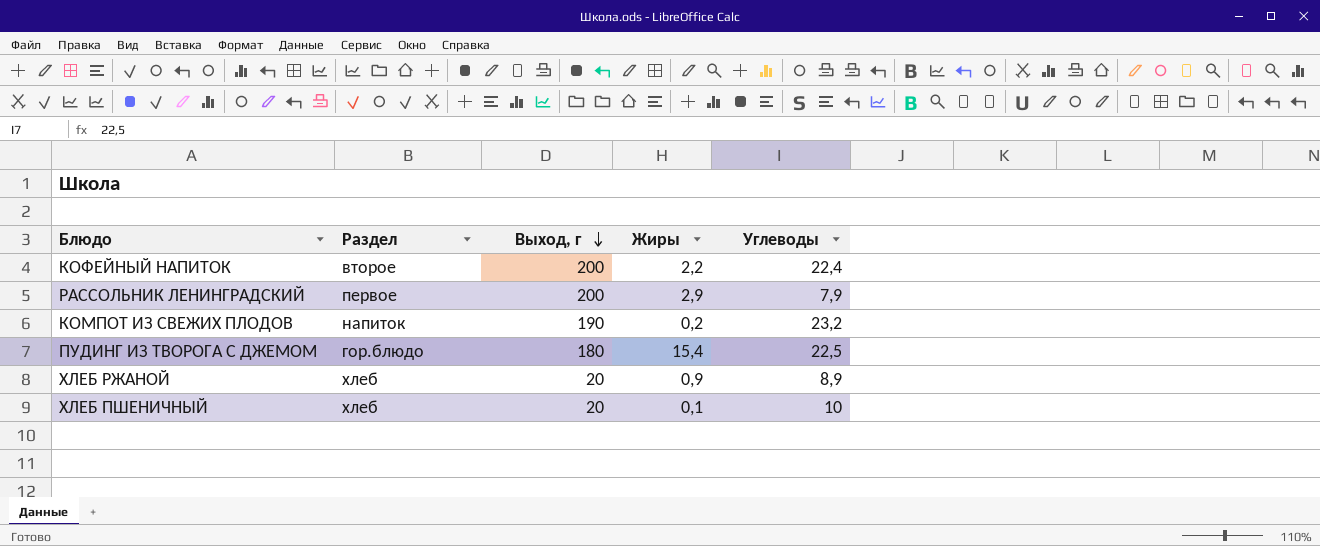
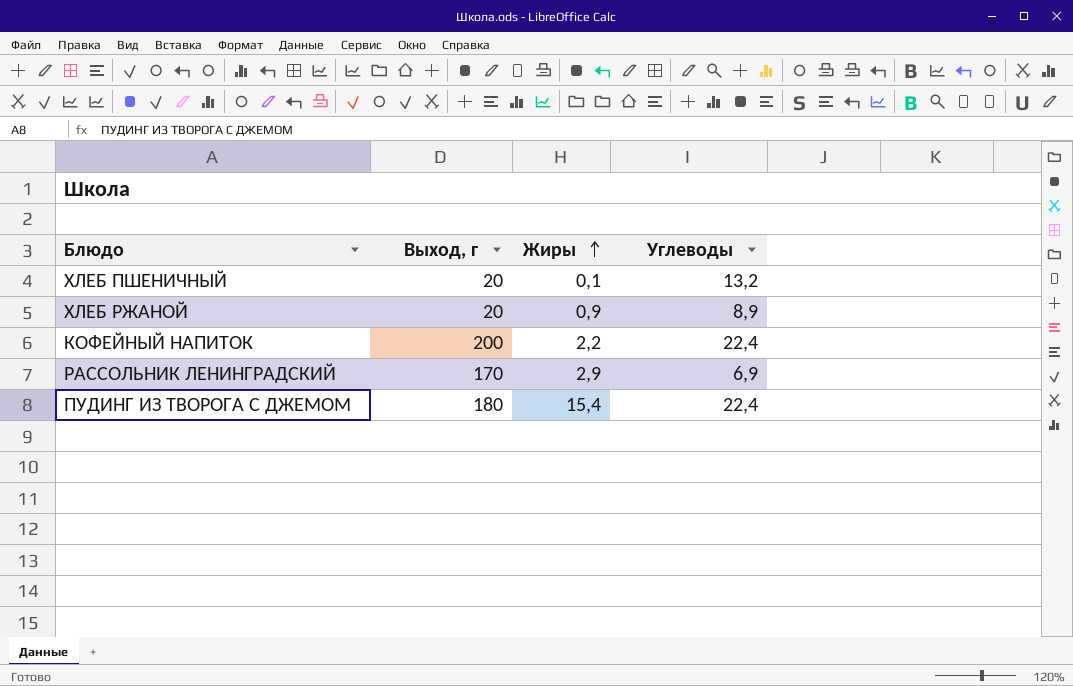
row order: Выход, г descending -> Жиры ascending
column Раздел | position: 2 -> none
row КОМПОТ ИЗ СВЕЖИХ ПЛОДОВ: напиток | 190 | 0,2 | 23,2 -> none
ХЛЕБ ПШЕНИЧНЫЙ | Углеводы: 10 -> 13,2
РАССОЛЬНИК ЛЕНИНГРАДСКИЙ | Выход, г: 200 -> 170
РАССОЛЬНИК ЛЕНИНГРАДСКИЙ | Углеводы: 7,9 -> 6,9
ПУДИНГ ИЗ ТВОРОГА С ДЖЕМОМ | Углеводы: 22,5 -> 22,4

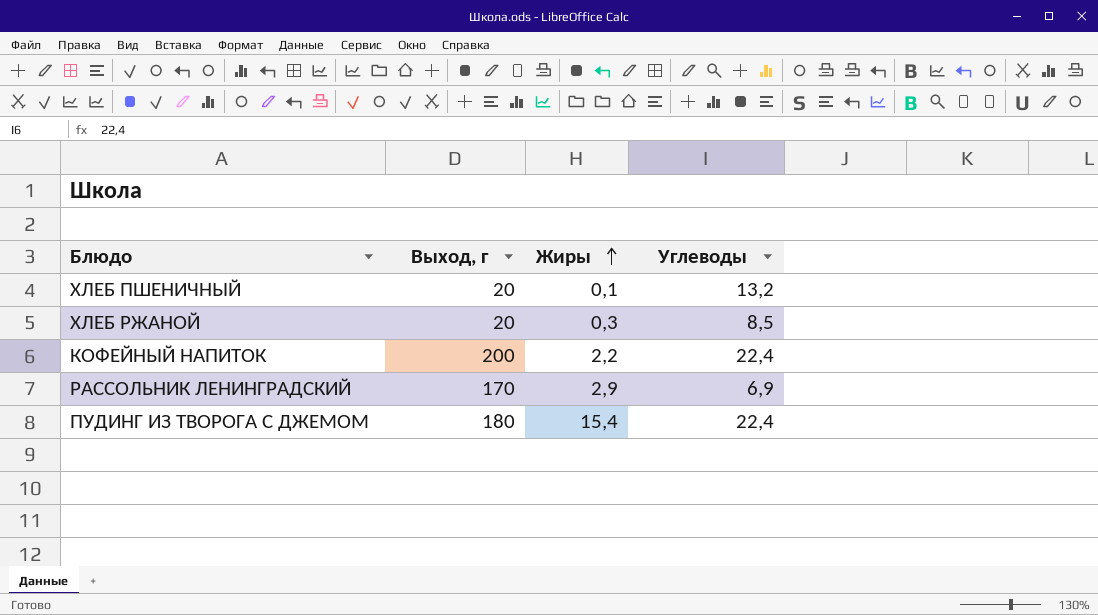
ХЛЕБ РЖАНОЙ | Жиры: 0,9 -> 0,3
ХЛЕБ РЖАНОЙ | Углеводы: 8,9 -> 8,5

